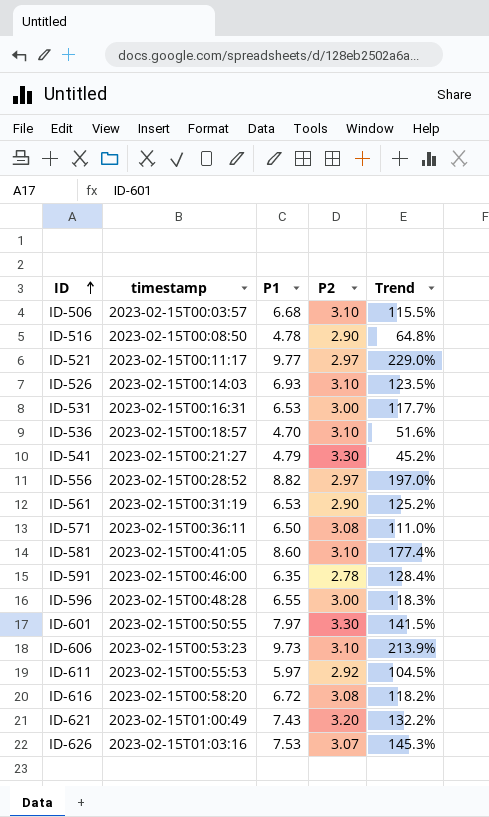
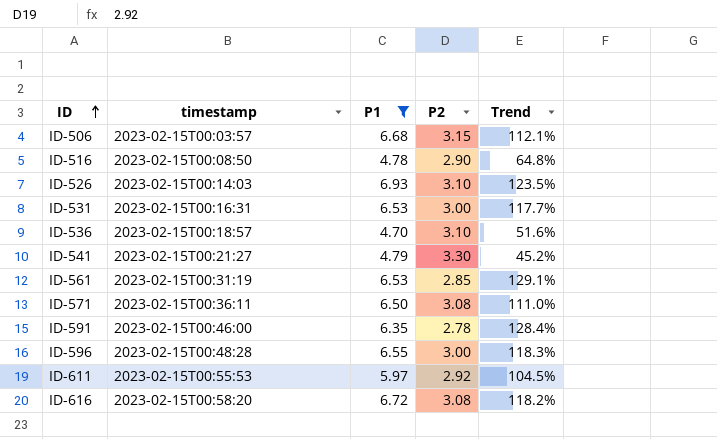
filter: none -> P1 <= 6.93
ID-506 | P2: 3.10 -> 3.15
ID-506 | Trend: 115.5% -> 112.1%
ID-561 | P2: 2.90 -> 2.85
ID-561 | Trend: 125.2% -> 129.1%

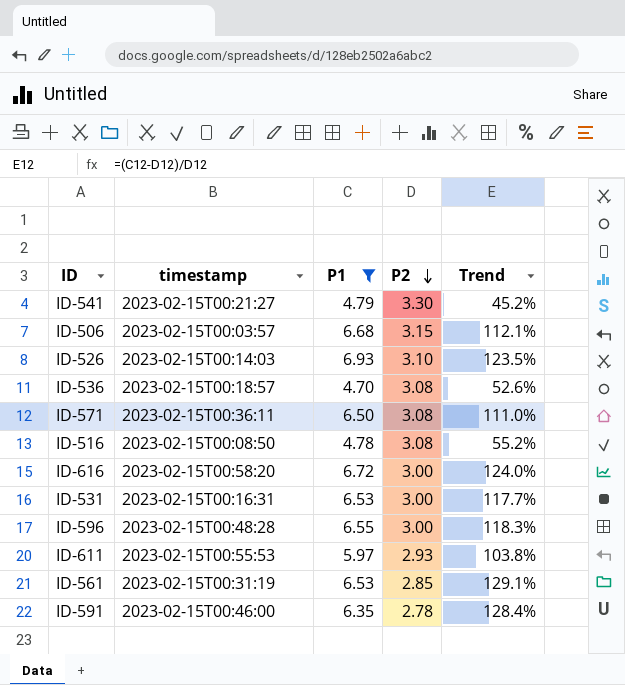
row order: ID ascending -> P2 descending
ID-536 | P2: 3.10 -> 3.08
ID-536 | Trend: 51.6% -> 52.6%
ID-516 | P2: 2.90 -> 3.08
ID-516 | Trend: 64.8% -> 55.2%
ID-616 | P2: 3.08 -> 3.00
ID-616 | Trend: 118.2% -> 124.0%
ID-611 | P2: 2.92 -> 2.93
ID-611 | Trend: 104.5% -> 103.8%

